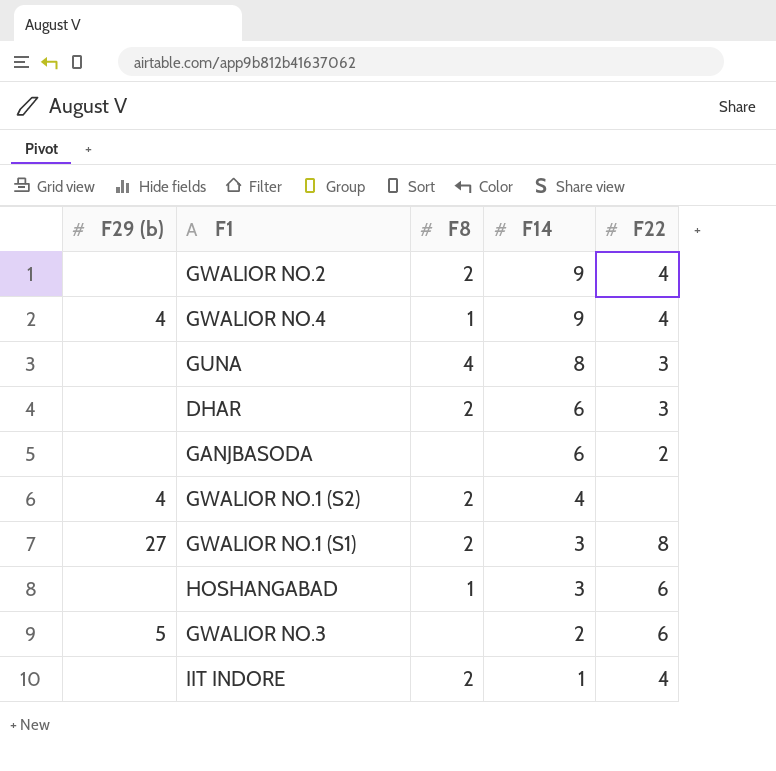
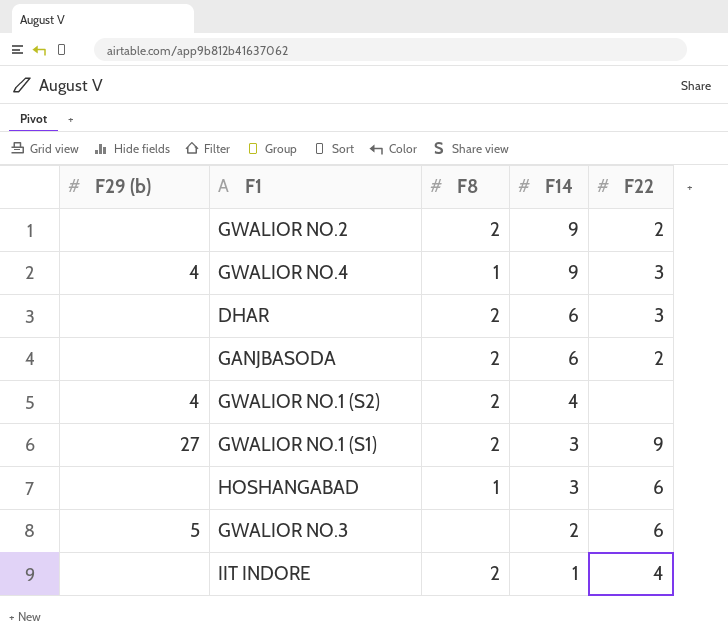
row GUNA: none | 4 | 8 | 3 -> none
GWALIOR NO.2 | F22: 4 -> 2
GWALIOR NO.4 | F22: 4 -> 3
GANJBASODA | F8: none -> 2
GWALIOR NO.1 (S1) | F22: 8 -> 9

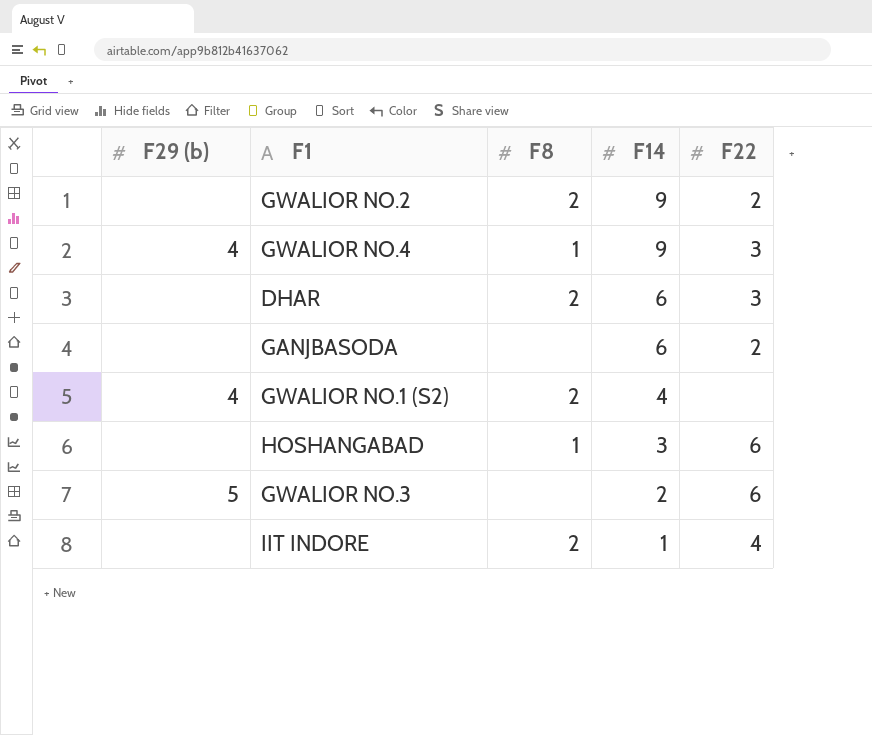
row GWALIOR NO.1 (S1): 27 | 2 | 3 | 9 -> none
GANJBASODA | F8: 2 -> none

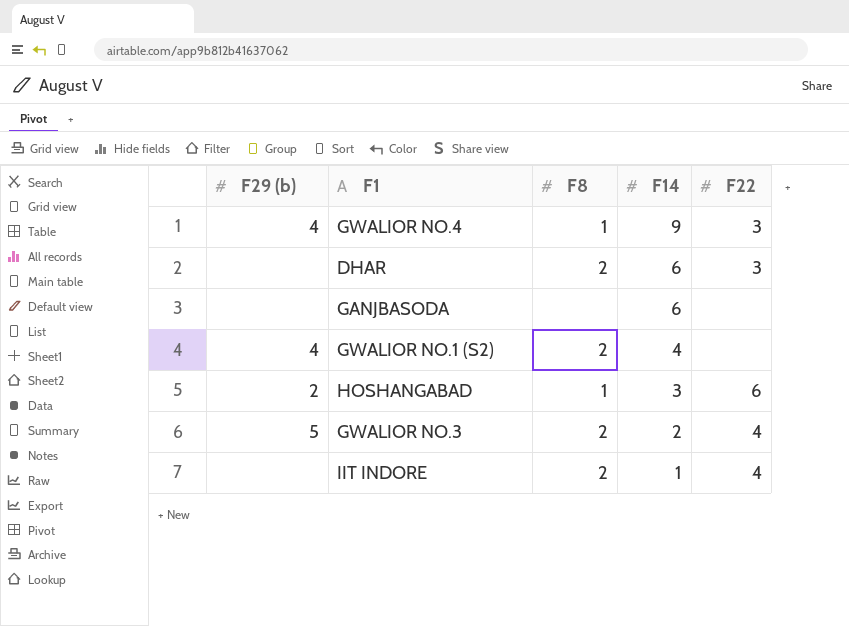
row GWALIOR NO.2: none | 2 | 9 | 2 -> none
GANJBASODA | F22: 2 -> none
HOSHANGABAD | F29 (b): none -> 2
GWALIOR NO.3 | F8: none -> 2
GWALIOR NO.3 | F22: 6 -> 4

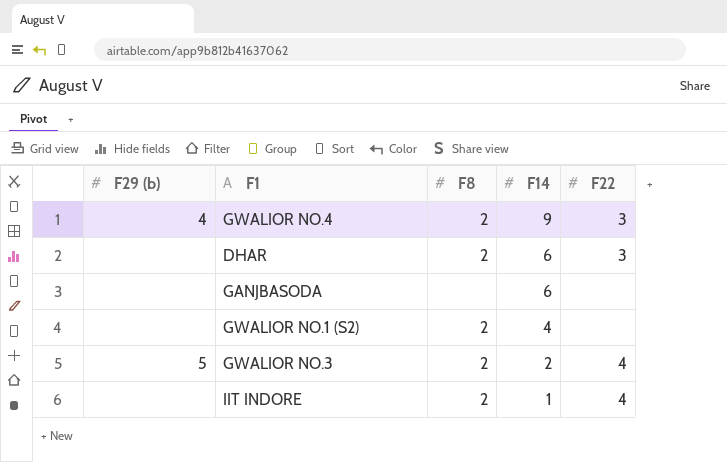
row HOSHANGABAD: 2 | 1 | 3 | 6 -> none
GWALIOR NO.4 | F8: 1 -> 2
GWALIOR NO.1 (S2) | F29 (b): 4 -> none

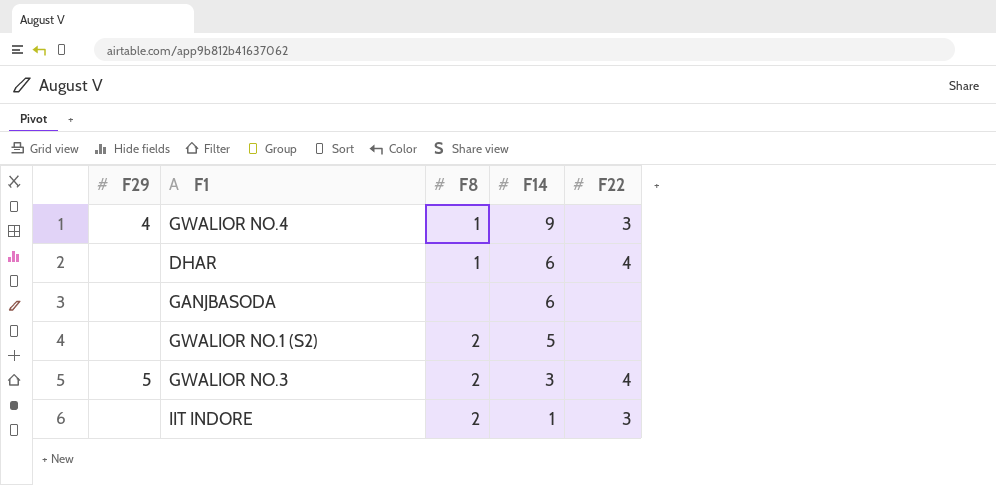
column name: F29 (b) -> F29
GWALIOR NO.4 | F8: 2 -> 1
DHAR | F8: 2 -> 1
DHAR | F22: 3 -> 4
GWALIOR NO.1 (S2) | F14: 4 -> 5
GWALIOR NO.3 | F14: 2 -> 3
IIT INDORE | F22: 4 -> 3

